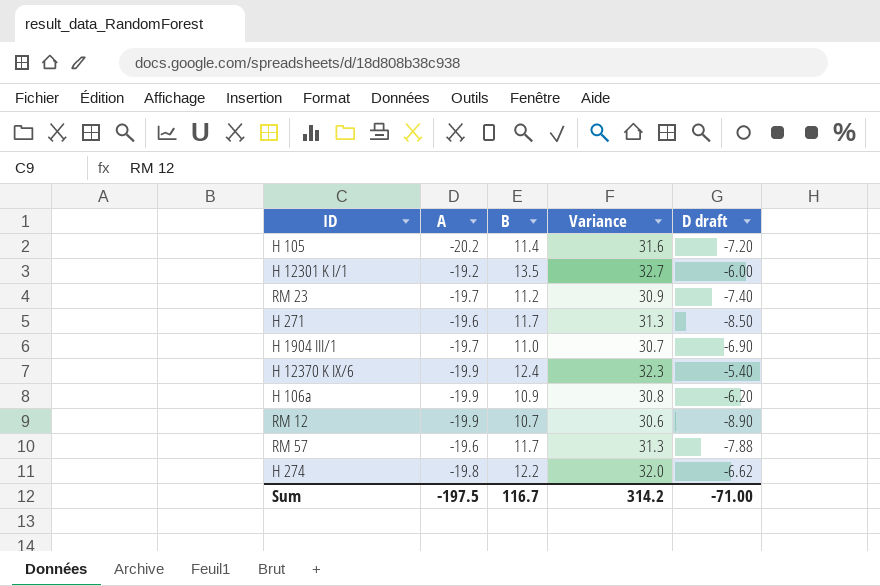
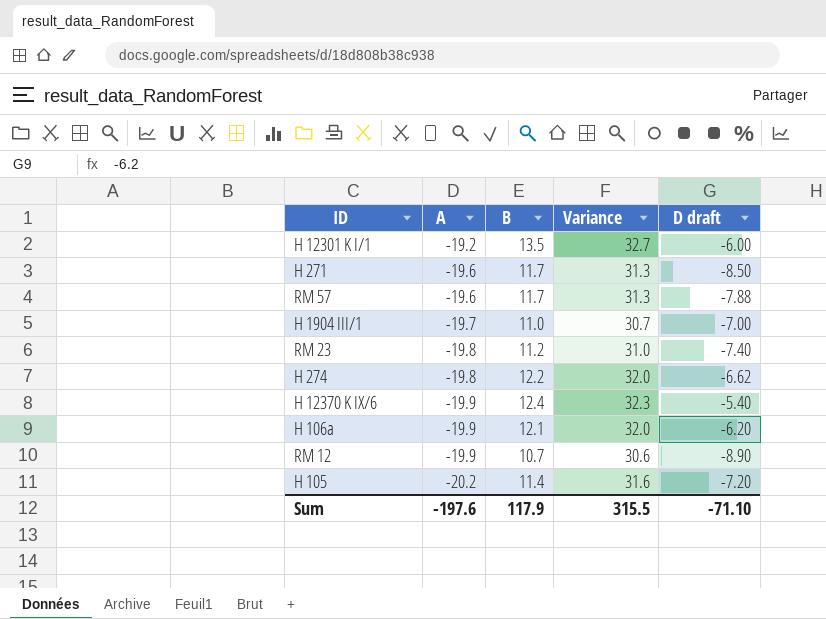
row order: none -> A descending
H 1904 III/1 | D draft: -6.90 -> -7.00
RM 23 | A: -19.7 -> -19.8
RM 23 | Variance: 30.9 -> 31.0
H 106a | B: 10.9 -> 12.1
H 106a | Variance: 30.8 -> 32.0
Sum | A: -197.5 -> -197.6
Sum | B: 116.7 -> 117.9
Sum | Variance: 314.2 -> 315.5
Sum | D draft: -71.00 -> -71.10

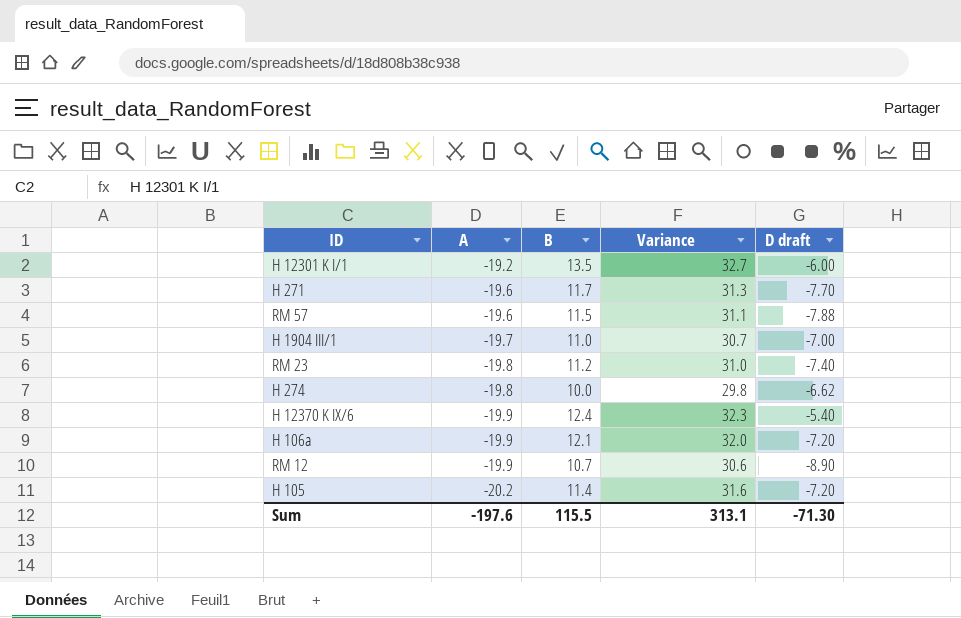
H 271 | D draft: -8.50 -> -7.70
RM 57 | B: 11.7 -> 11.5
RM 57 | Variance: 31.3 -> 31.1
H 274 | B: 12.2 -> 10.0
H 274 | Variance: 32.0 -> 29.8
H 106a | D draft: -6.20 -> -7.20
Sum | B: 117.9 -> 115.5
Sum | Variance: 315.5 -> 313.1
Sum | D draft: -71.10 -> -71.30

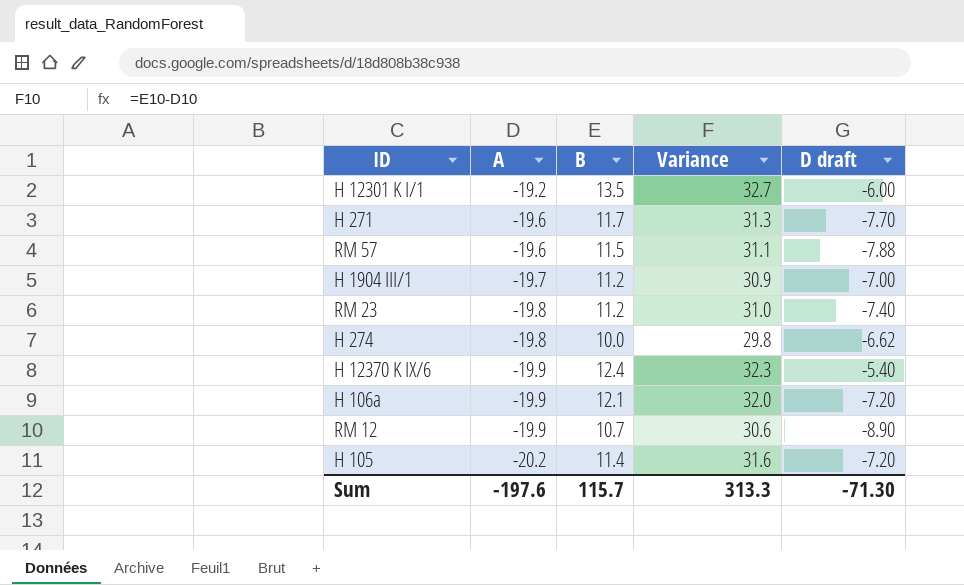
H 1904 III/1 | B: 11.0 -> 11.2
H 1904 III/1 | Variance: 30.7 -> 30.9
Sum | B: 115.5 -> 115.7
Sum | Variance: 313.1 -> 313.3

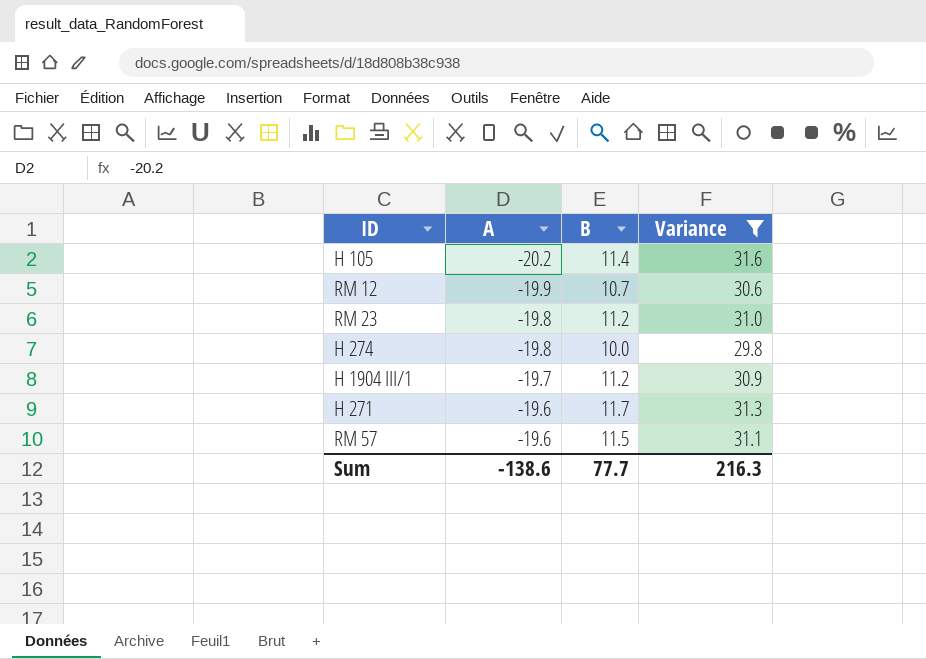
filter: none -> Variance <= 31.6
row order: A descending -> A ascending
column D draft | position: 5 -> none
Sum | A: -197.6 -> -138.6
Sum | B: 115.7 -> 77.7
Sum | Variance: 313.3 -> 216.3

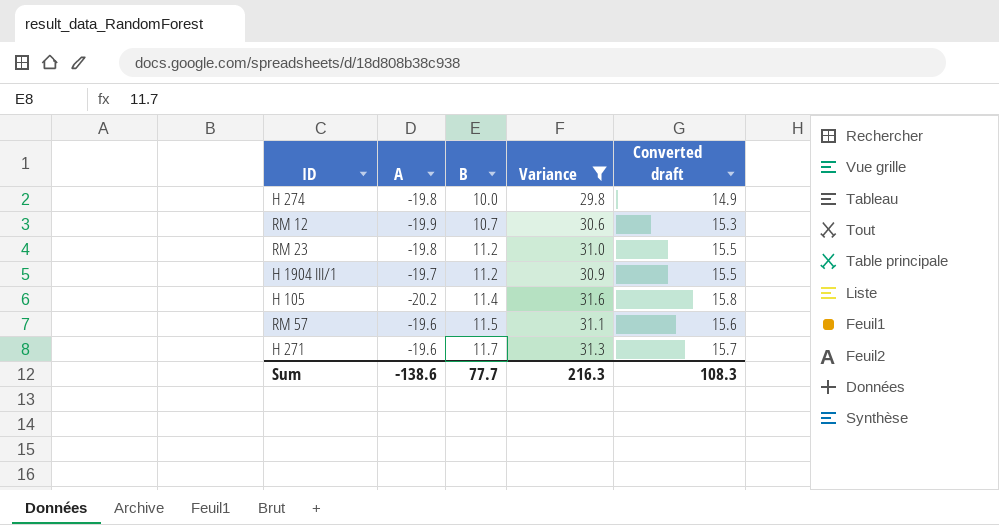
row order: A ascending -> B ascending
column Converted draft | formula: none -> [Variance] * 0.5

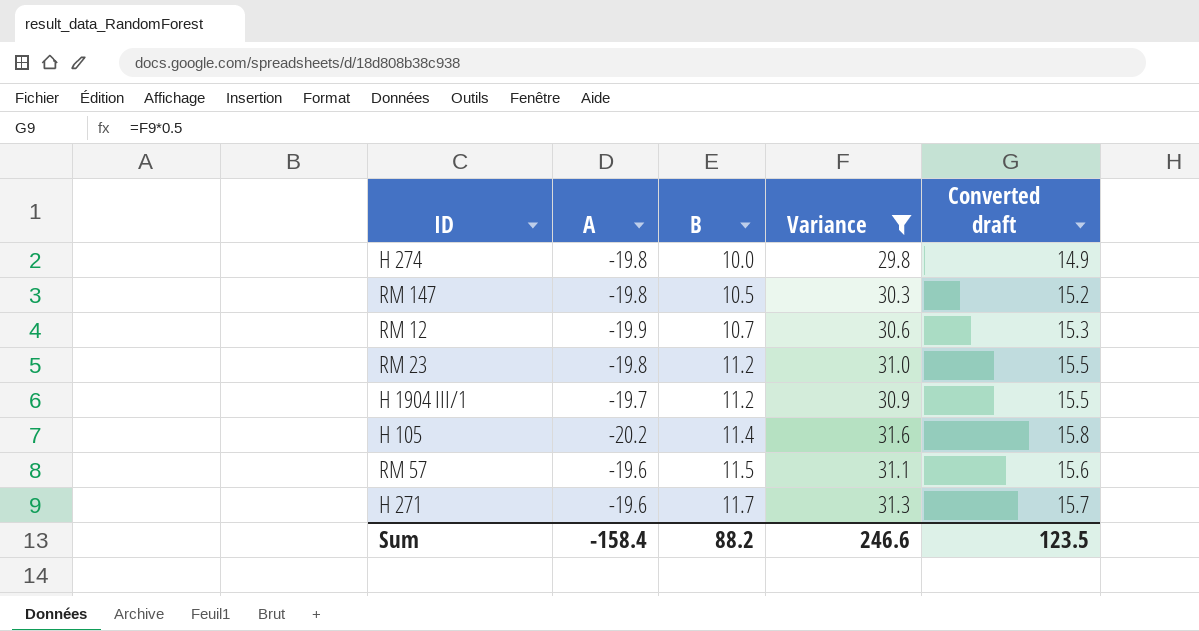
row RM 147: none -> -19.8 | 10.5 | 30.3 | 15.2
Sum | A: -138.6 -> -158.4
Sum | B: 77.7 -> 88.2
Sum | Variance: 216.3 -> 246.6
Sum | Converted draft: 108.3 -> 123.5

